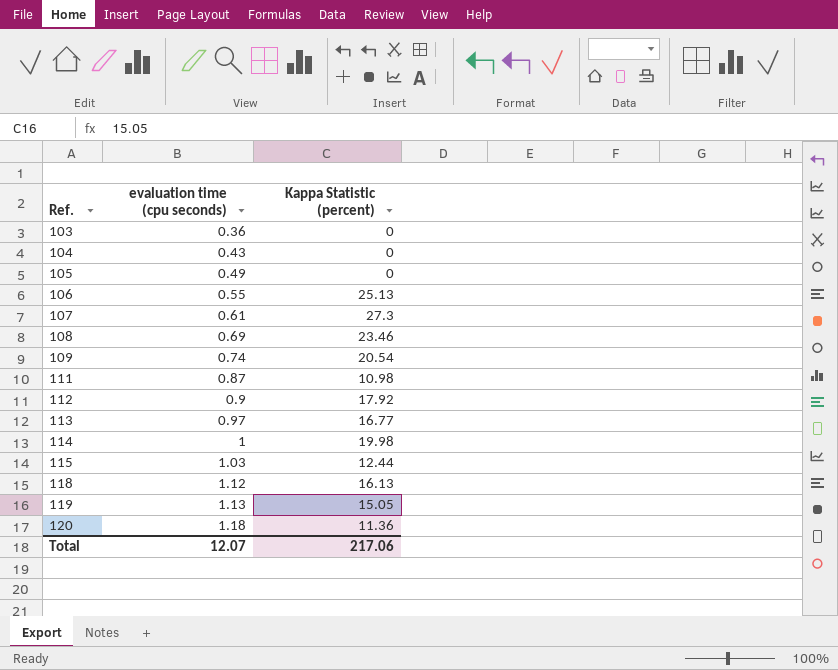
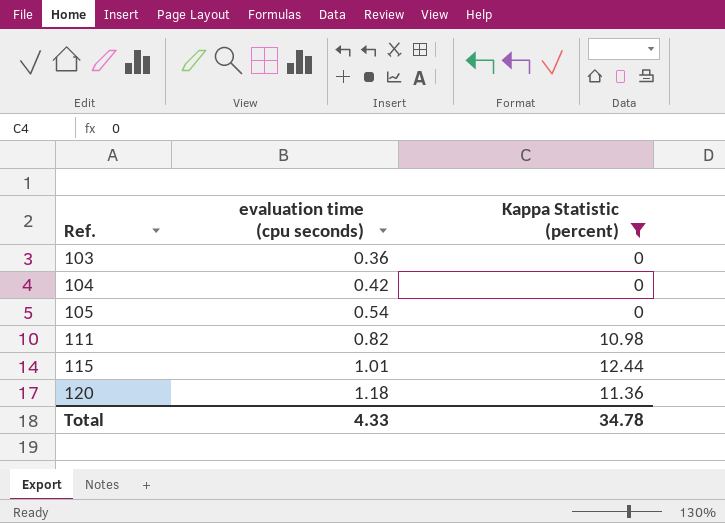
filter: none -> Kappa Statistic (percent) <= 12.44
104 | evaluation time (cpu seconds): 0.43 -> 0.42
105 | evaluation time (cpu seconds): 0.49 -> 0.54
111 | evaluation time (cpu seconds): 0.87 -> 0.82
115 | evaluation time (cpu seconds): 1.03 -> 1.01
Total | evaluation time (cpu seconds): 12.07 -> 4.33
Total | Kappa Statistic (percent): 217.06 -> 34.78

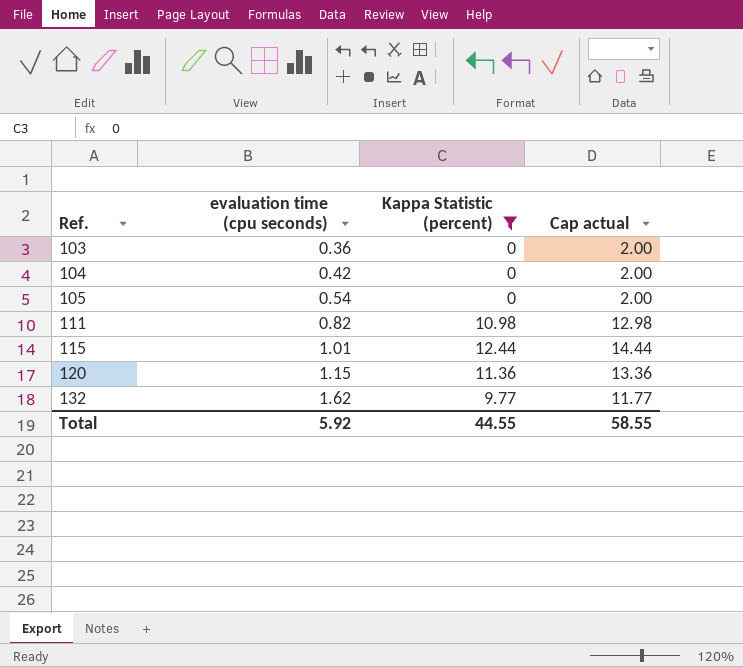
column Cap actual | formula: none -> [Kappa Statistic (percent)] + 2
120 | evaluation time (cpu seconds): 1.18 -> 1.15
row 132: none -> 1.62 | 9.77 | 11.77
Total | evaluation time (cpu seconds): 4.33 -> 5.92
Total | Kappa Statistic (percent): 34.78 -> 44.55

